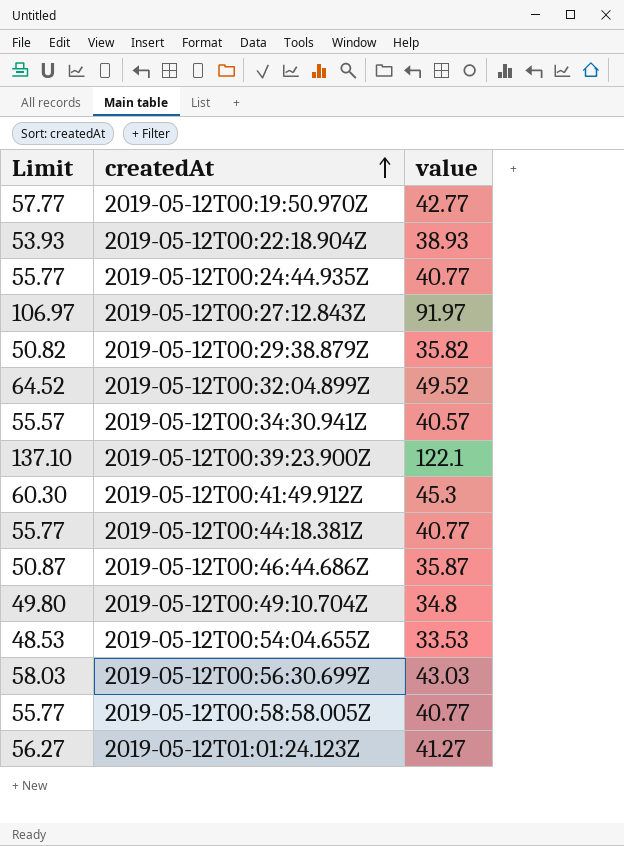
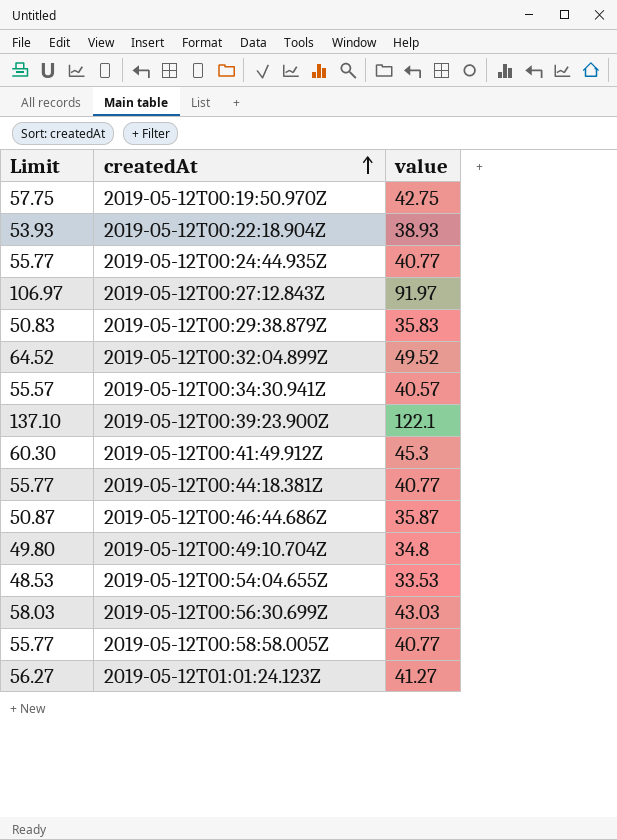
2019-05-12T00:19:50.970Z | Limit: 57.77 -> 57.75
2019-05-12T00:19:50.970Z | value: 42.77 -> 42.75
2019-05-12T00:29:38.879Z | Limit: 50.82 -> 50.83
2019-05-12T00:29:38.879Z | value: 35.82 -> 35.83

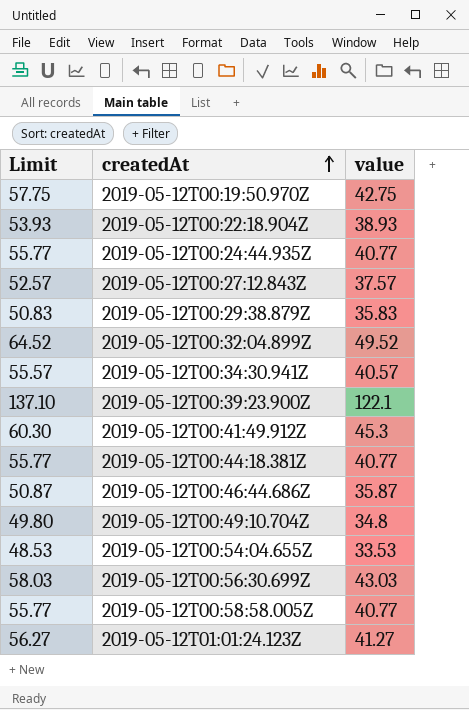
2019-05-12T00:27:12.843Z | Limit: 106.97 -> 52.57
2019-05-12T00:27:12.843Z | value: 91.97 -> 37.57

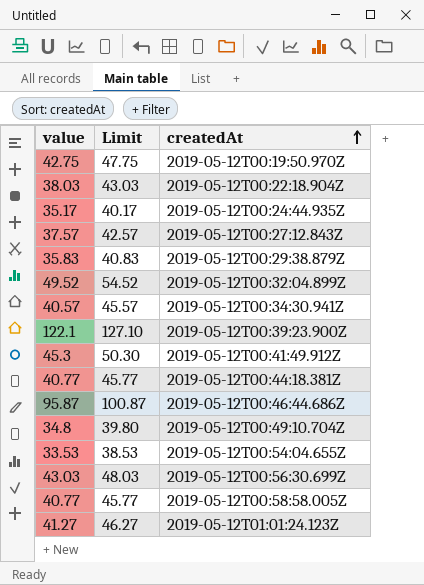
column value | position: 3 -> 1
column Limit | formula: [value] + 15 -> [value] + 5
2019-05-12T00:22:18.904Z | value: 38.93 -> 38.03
2019-05-12T00:24:44.935Z | value: 40.77 -> 35.17
2019-05-12T00:46:44.686Z | value: 35.87 -> 95.87

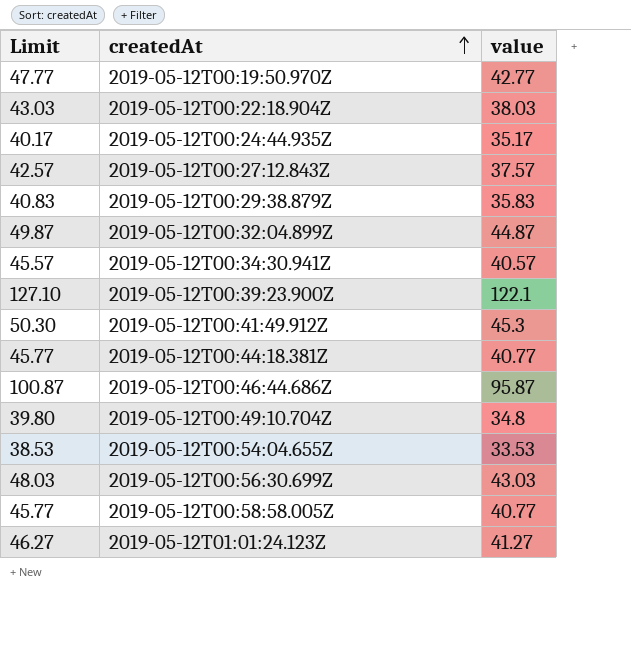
column value | position: 1 -> 3
2019-05-12T00:19:50.970Z | Limit: 47.75 -> 47.77
2019-05-12T00:19:50.970Z | value: 42.75 -> 42.77
2019-05-12T00:32:04.899Z | Limit: 54.52 -> 49.87
2019-05-12T00:32:04.899Z | value: 49.52 -> 44.87

